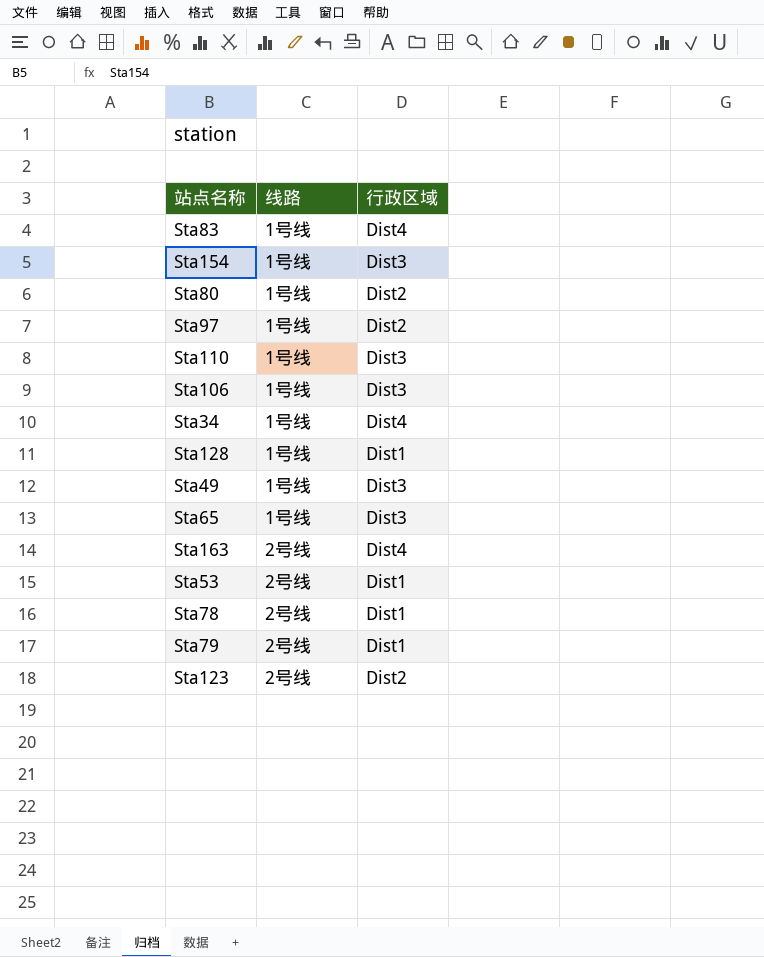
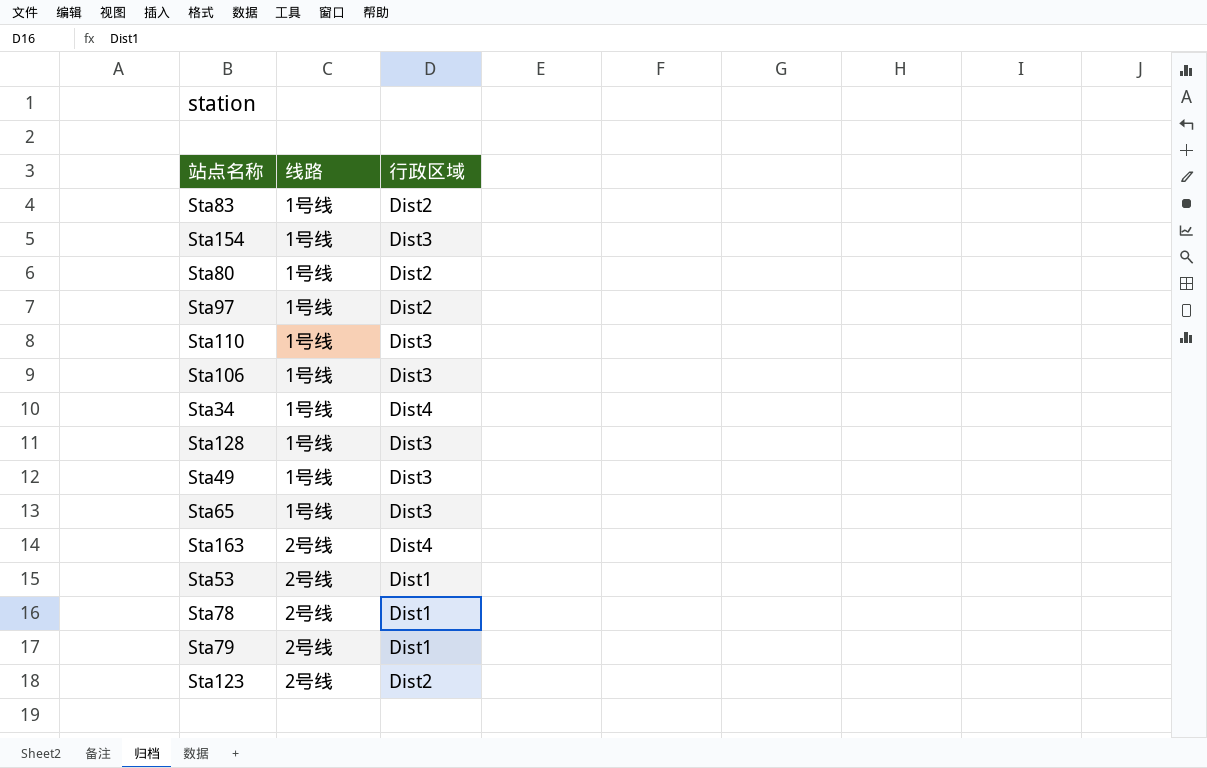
Sta83 | 行政区域: Dist4 -> Dist2
Sta128 | 行政区域: Dist1 -> Dist3

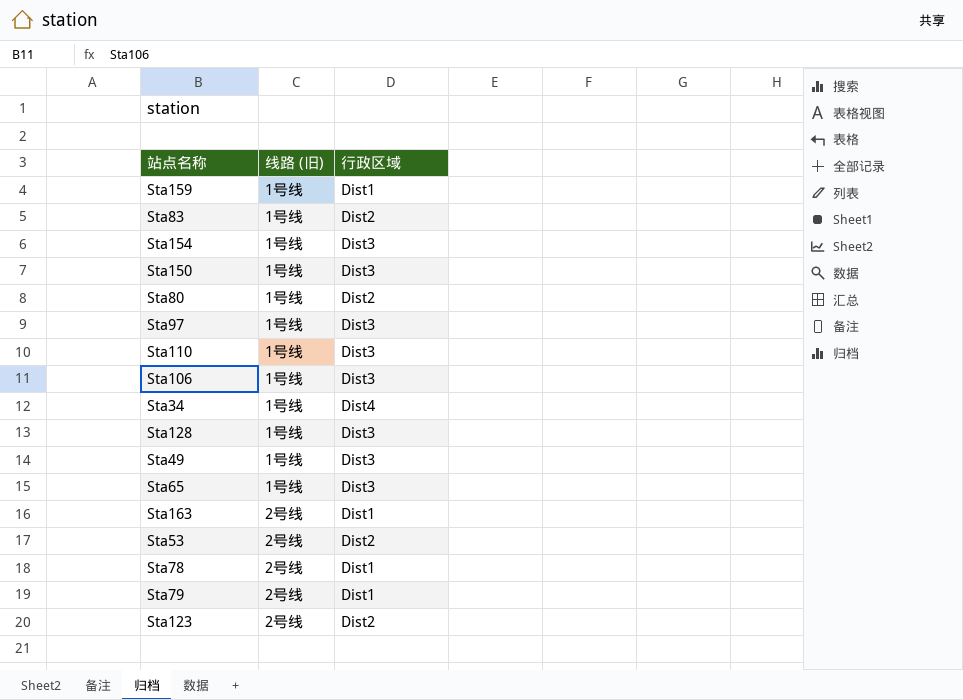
column name: 线路 -> 线路 (旧)
row Sta159: none -> 1号线 | Dist1
row Sta150: none -> 1号线 | Dist3
Sta97 | 行政区域: Dist2 -> Dist3
Sta163 | 行政区域: Dist4 -> Dist1
Sta53 | 行政区域: Dist1 -> Dist2

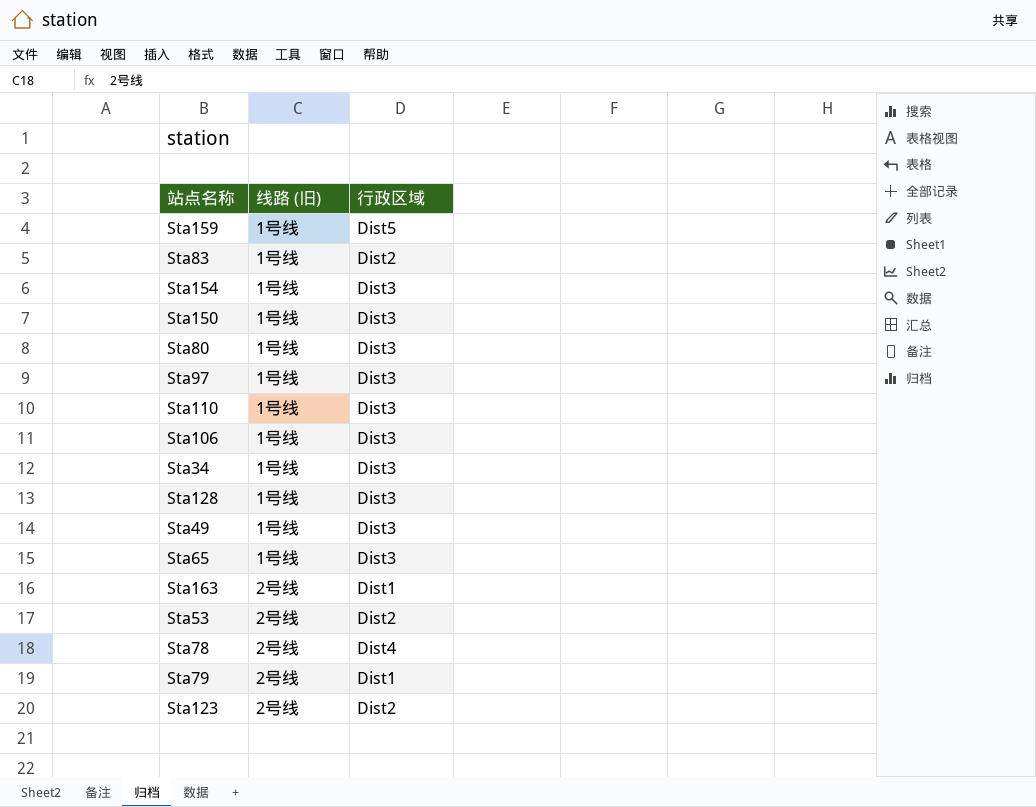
Sta159 | 行政区域: Dist1 -> Dist5
Sta80 | 行政区域: Dist2 -> Dist3
Sta34 | 行政区域: Dist4 -> Dist3
Sta78 | 行政区域: Dist1 -> Dist4

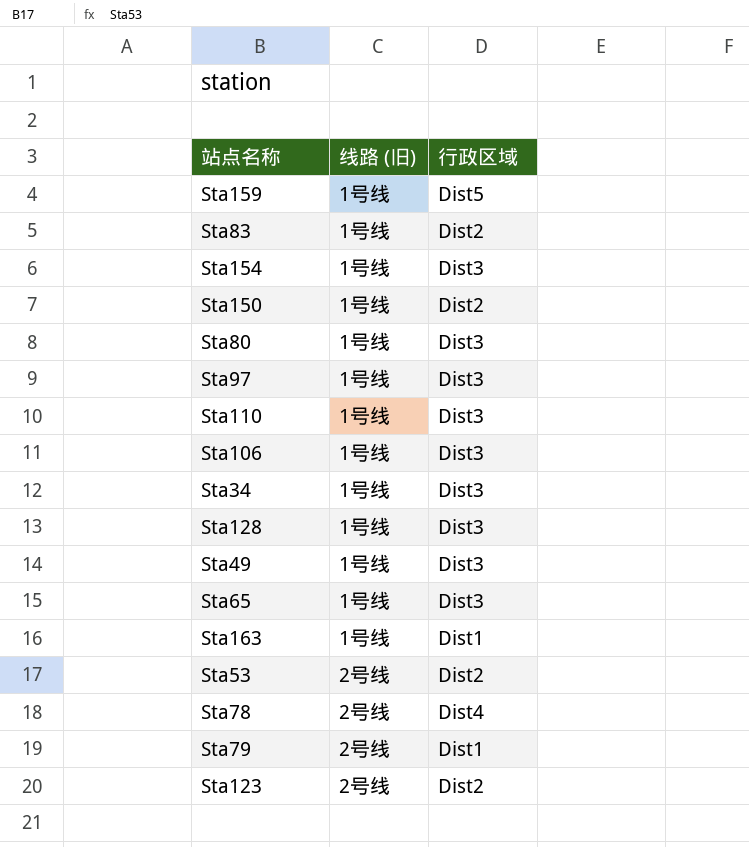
Sta150 | 行政区域: Dist3 -> Dist2
Sta163 | 线路 (旧): 2号线 -> 1号线

